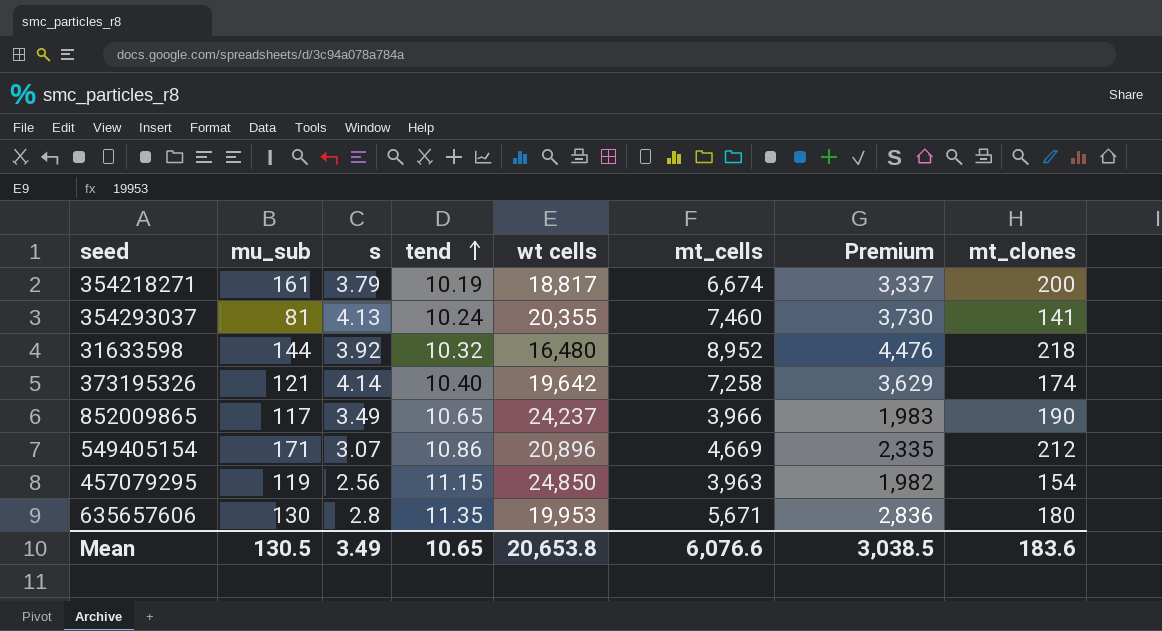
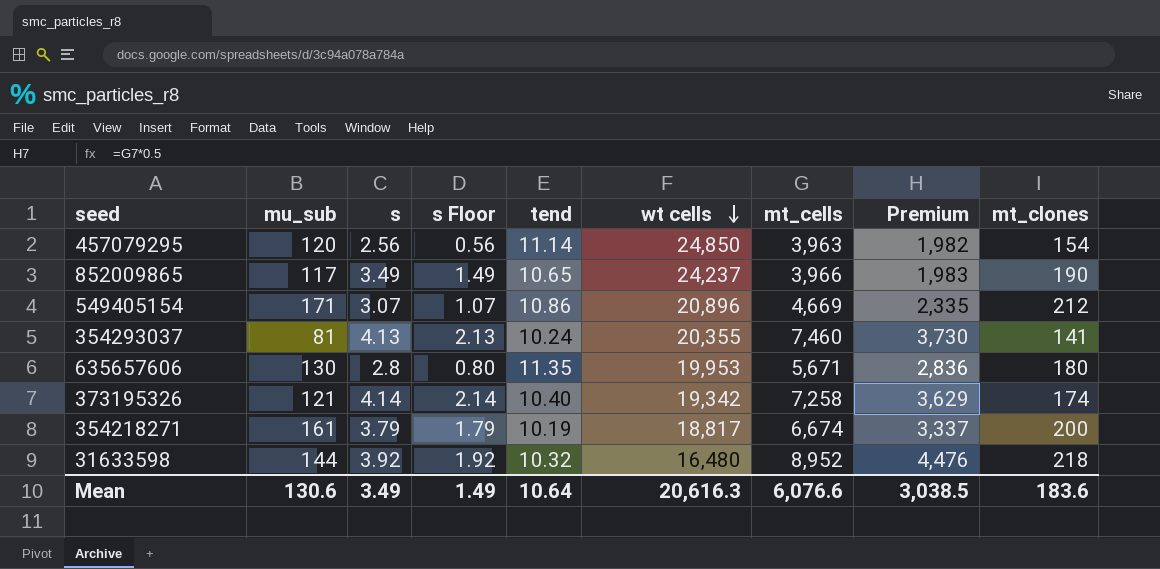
row order: tend ascending -> wt cells descending
column s Floor | formula: none -> [s] - 2
457079295 | mu_sub: 119 -> 120
457079295 | tend: 11.15 -> 11.14
373195326 | wt cells: 19,642 -> 19,342
Mean | mu_sub: 130.5 -> 130.6
Mean | tend: 10.65 -> 10.64
Mean | wt cells: 20,653.8 -> 20,616.3

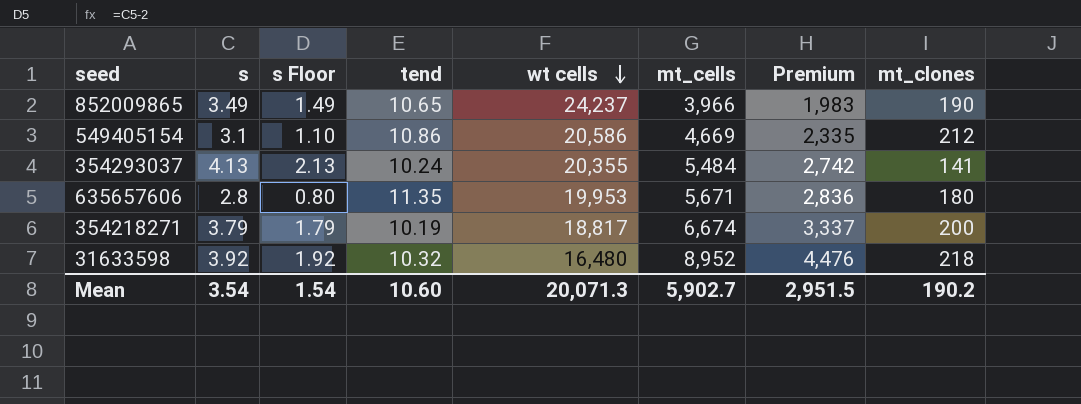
column mu_sub | position: 2 -> none
row 457079295: 120 | 2.56 | 0.56 | 11.14 | 24,850 | 3,963 | 1,982 | 154 -> none
row 373195326: 121 | 4.14 | 2.14 | 10.40 | 19,342 | 7,258 | 3,629 | 174 -> none
549405154 | s: 3.07 -> 3.1
549405154 | s Floor: 1.07 -> 1.10
549405154 | wt cells: 20,896 -> 20,586
354293037 | mt_cells: 7,460 -> 5,484
354293037 | Premium: 3,730 -> 2,742
Mean | s: 3.49 -> 3.54
Mean | s Floor: 1.49 -> 1.54
Mean | tend: 10.64 -> 10.60
Mean | wt cells: 20,616.3 -> 20,071.3
Mean | mt_cells: 6,076.6 -> 5,902.7
Mean | Premium: 3,038.5 -> 2,951.5
Mean | mt_clones: 183.6 -> 190.2

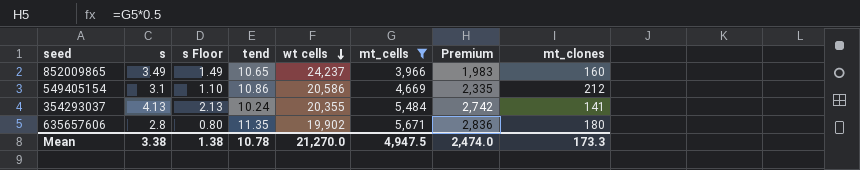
filter: none -> mt_cells <= 5,671
852009865 | mt_clones: 190 -> 160
635657606 | wt cells: 19,953 -> 19,902
Mean | s: 3.54 -> 3.38
Mean | s Floor: 1.54 -> 1.38
Mean | tend: 10.60 -> 10.78
Mean | wt cells: 20,071.3 -> 21,270.0
Mean | mt_cells: 5,902.7 -> 4,947.5
Mean | Premium: 2,951.5 -> 2,474.0
Mean | mt_clones: 190.2 -> 173.3

